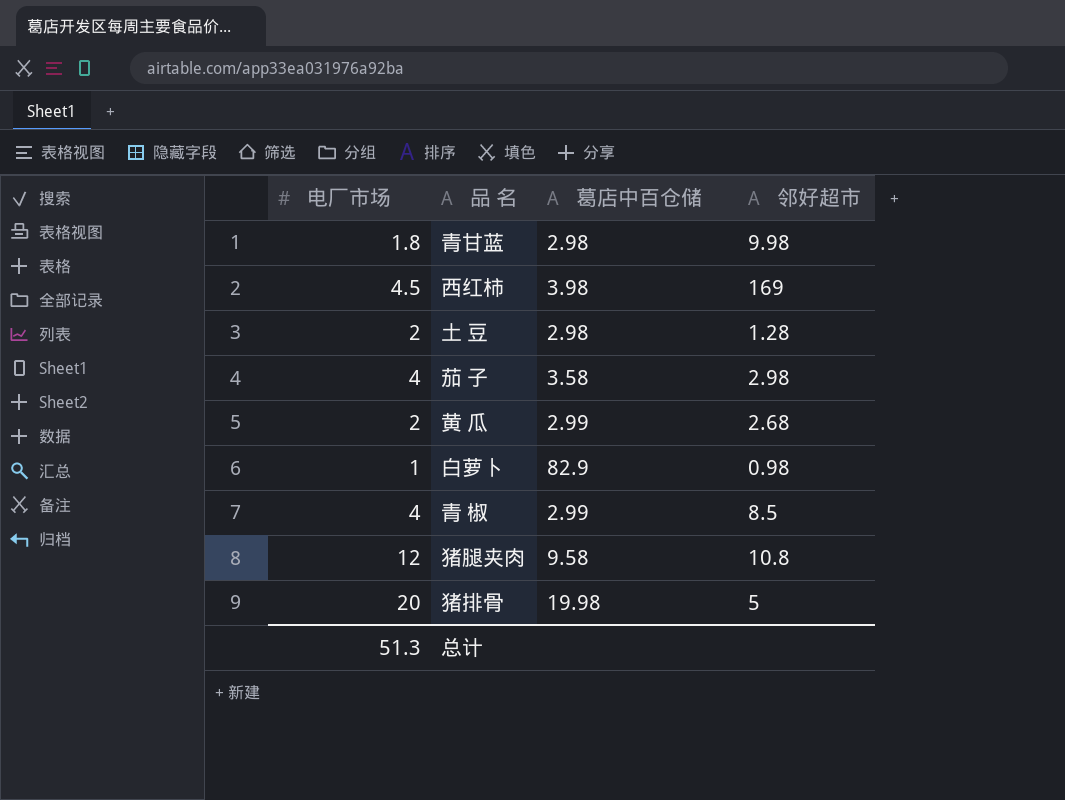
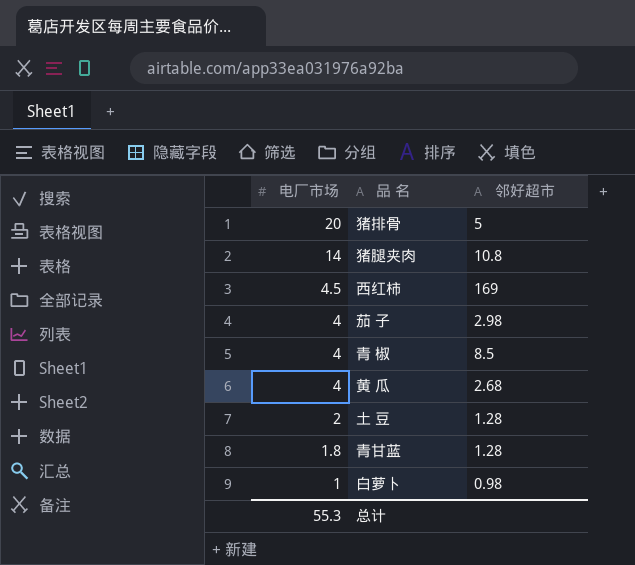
row order: none -> 电厂市场 descending
column 葛店中百仓储 | position: 3 -> none
猪腿夹肉 | 电厂市场: 12 -> 14
黄 瓜 | 电厂市场: 2 -> 4
青甘蓝 | 邻好超市: 9.98 -> 1.28
总计 | 电厂市场: 51.3 -> 55.3

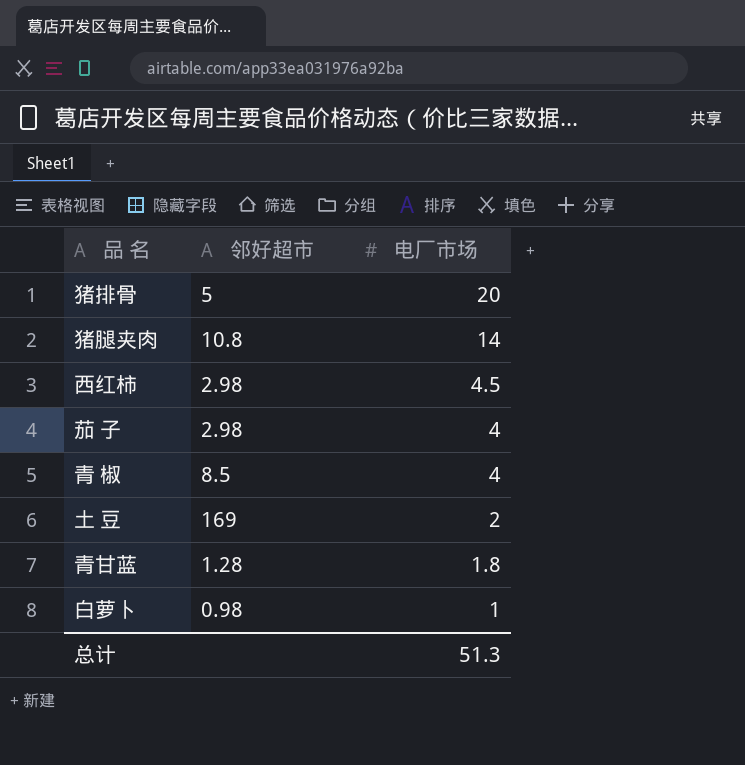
column 电厂市场 | position: 1 -> 3
row 黄 瓜: 4 | 2.68 -> none
西红柿 | 邻好超市: 169 -> 2.98
土 豆 | 邻好超市: 1.28 -> 169
总计 | 电厂市场: 55.3 -> 51.3

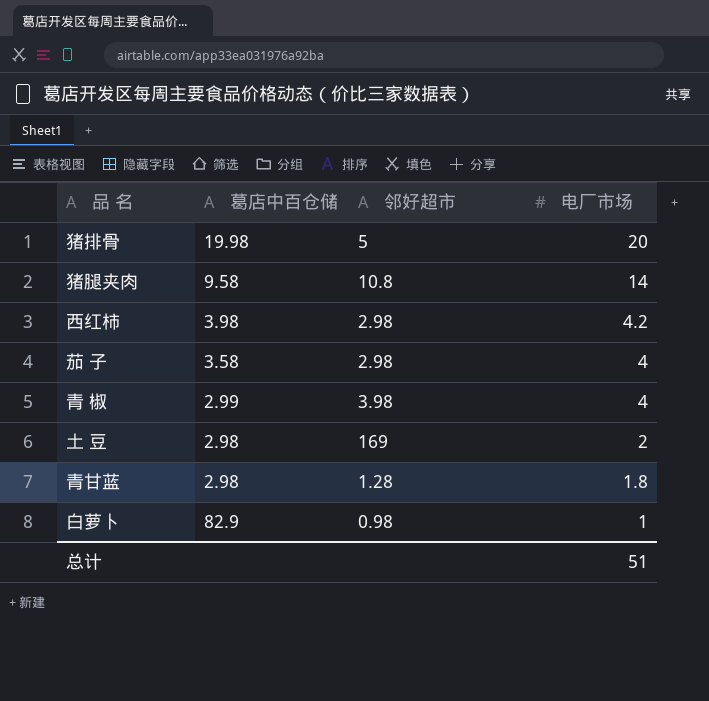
column 葛店中百仓储 | position: none -> 2
西红柿 | 电厂市场: 4.5 -> 4.2
青 椒 | 邻好超市: 8.5 -> 3.98
总计 | 电厂市场: 51.3 -> 51

